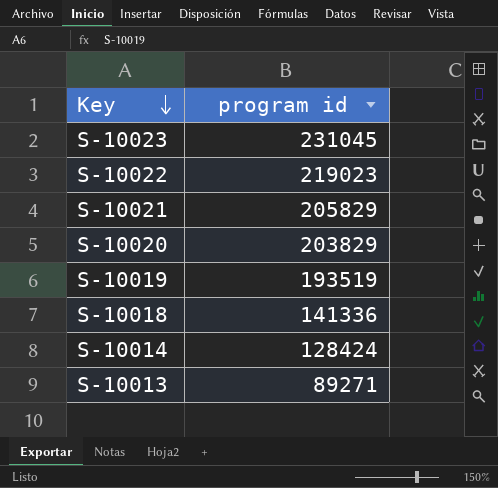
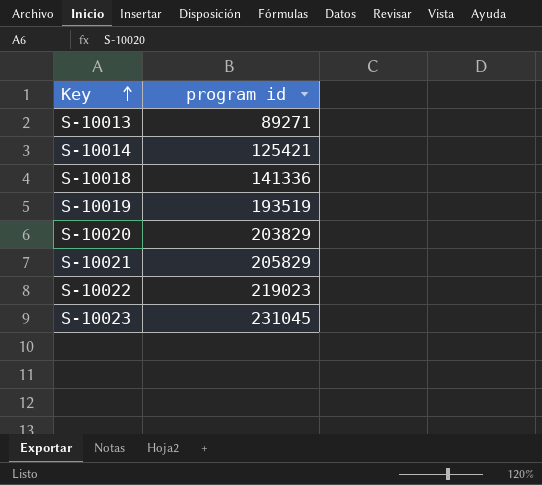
row order: Key descending -> Key ascending
S-10014 | program id: 128424 -> 125421

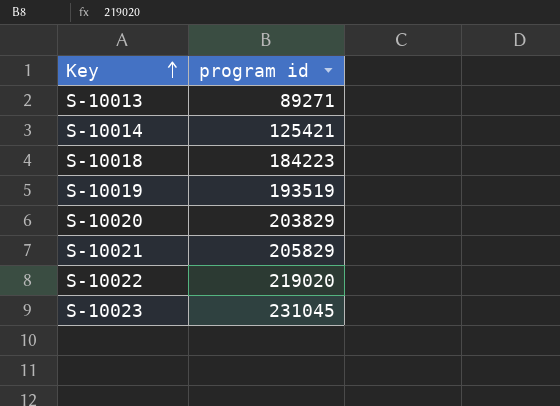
S-10018 | program id: 141336 -> 184223
S-10022 | program id: 219023 -> 219020

